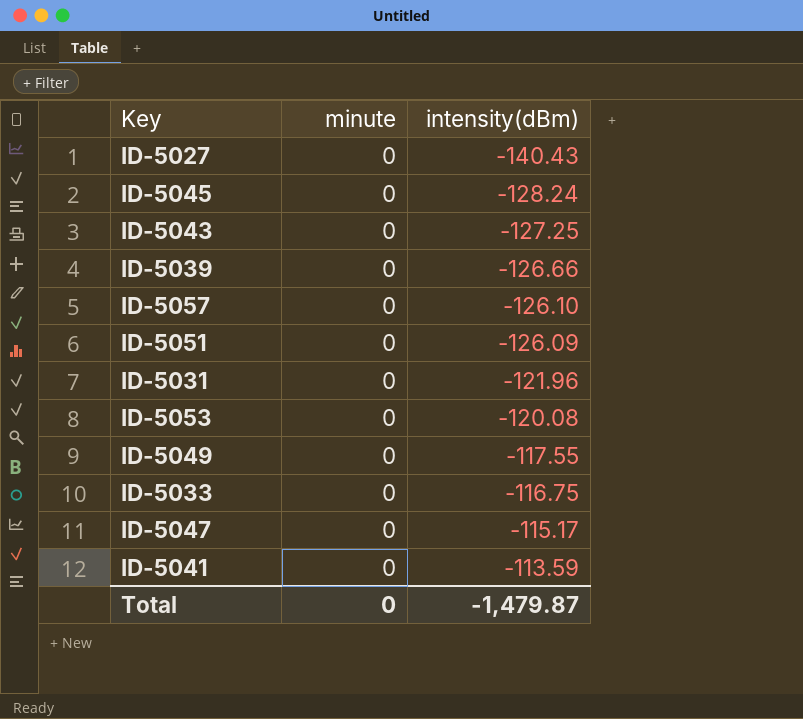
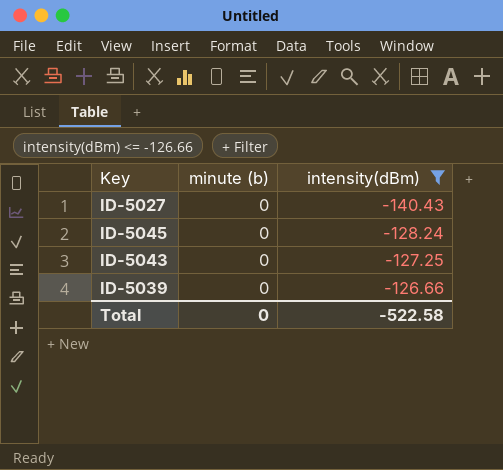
filter: none -> intensity(dBm) <= -126.66
column name: minute -> minute (b)
Total | intensity(dBm): -1,479.87 -> -522.58

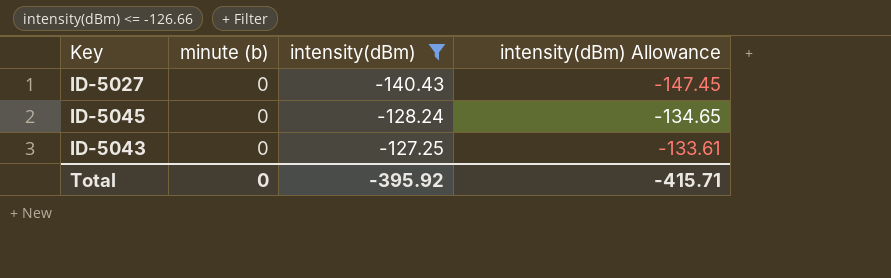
column intensity(dBm) Allowance | formula: none -> [intensity(dBm)] * 1.05
row ID-5039: 0 | -126.66 -> none
Total | intensity(dBm): -522.58 -> -395.92

